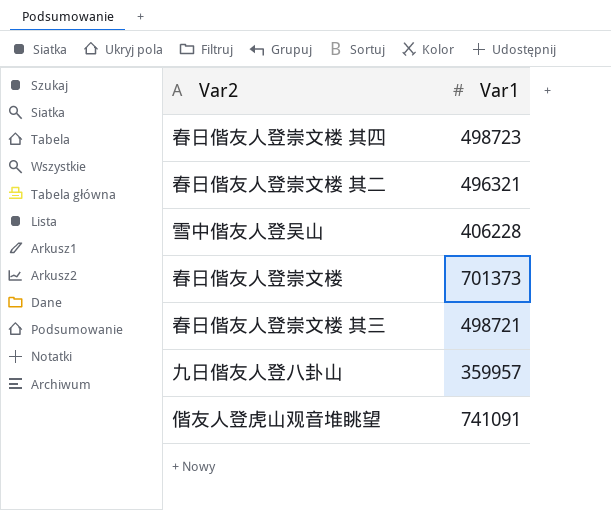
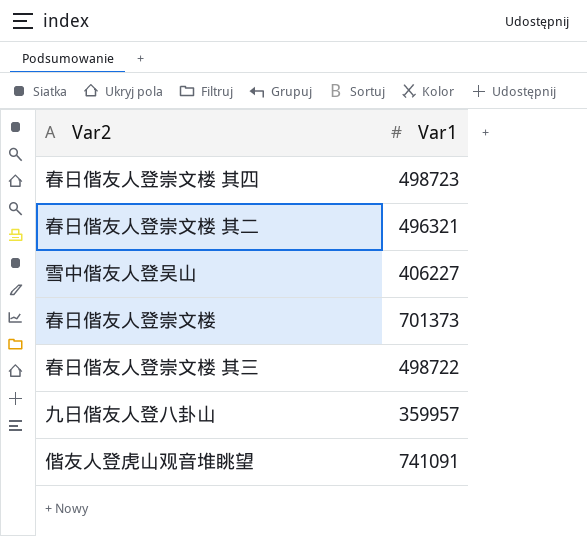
雪中偕友人登吴山 | Var1: 406228 -> 406227
春日偕友人登崇文楼 其三 | Var1: 498721 -> 498722

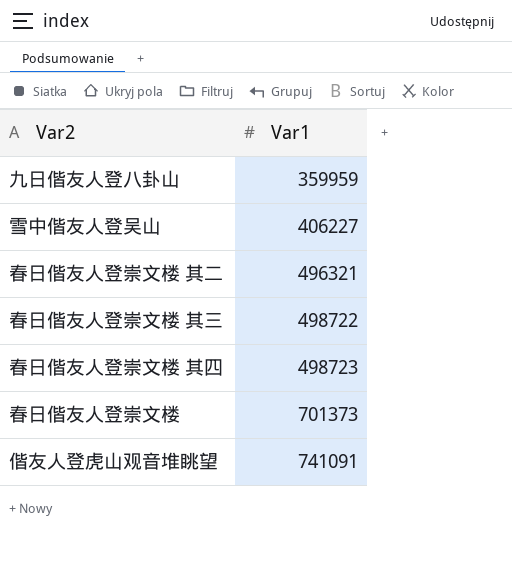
row order: none -> Var1 ascending
九日偕友人登八卦山 | Var1: 359957 -> 359959

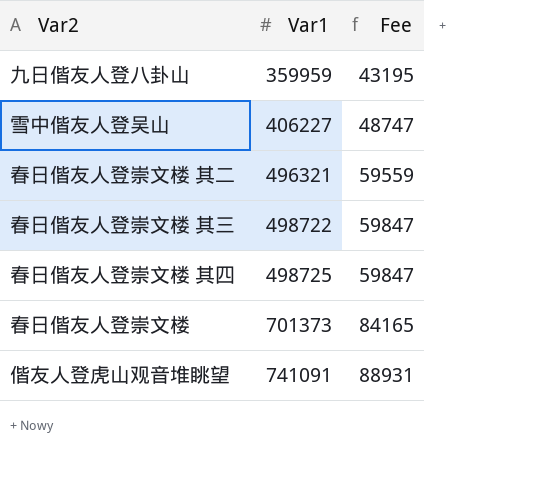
column Fee | formula: none -> [Var1] * 0.12
春日偕友人登崇文楼 其四 | Var1: 498723 -> 498725

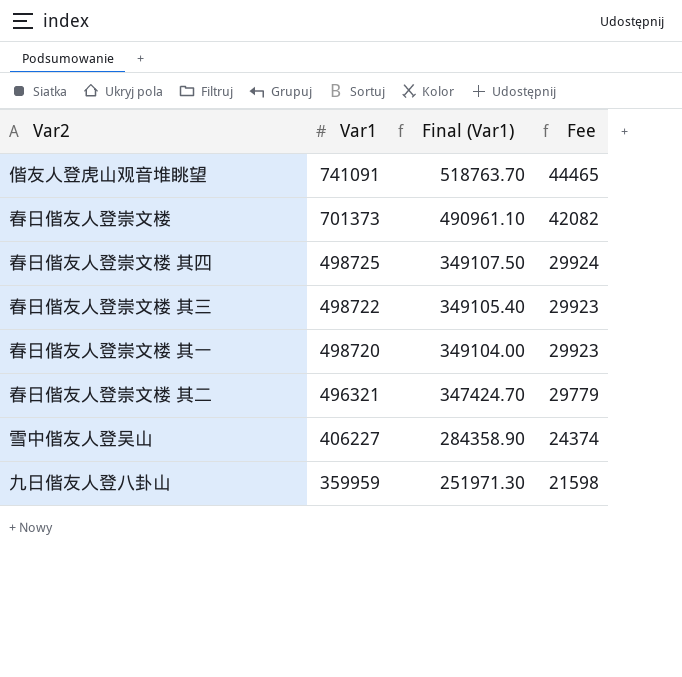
row order: Var1 ascending -> Var1 descending
column Final (Var1) | formula: none -> [Var1] * 0.7
column Fee | formula: [Var1] * 0.12 -> [Var1] * 0.06
row 春日偕友人登崇文楼 其一: none -> 498720 | 349104.00 | 29923

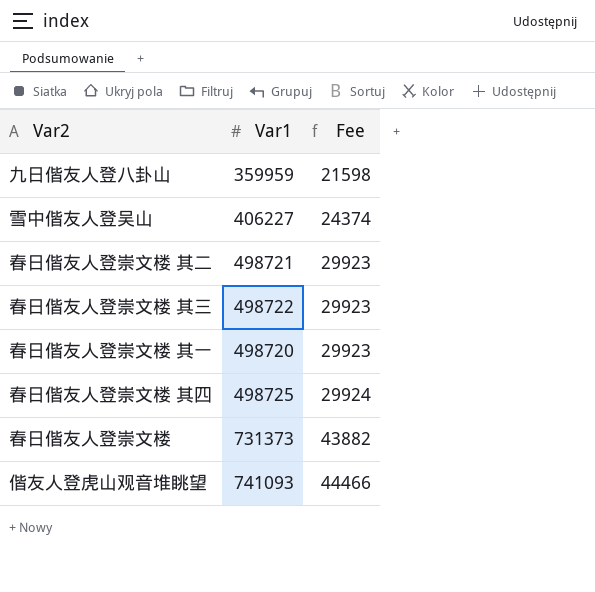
row order: Var1 descending -> Fee ascending
column Final (Var1) | formula: [Var1] * 0.7 -> none
春日偕友人登崇文楼 其二 | Var1: 496321 -> 498721
春日偕友人登崇文楼 其二 | Fee: 29779 -> 29923
春日偕友人登崇文楼 | Var1: 701373 -> 731373
春日偕友人登崇文楼 | Fee: 42082 -> 43882
偕友人登虎山观音堆眺望 | Var1: 741091 -> 741093
偕友人登虎山观音堆眺望 | Fee: 44465 -> 44466

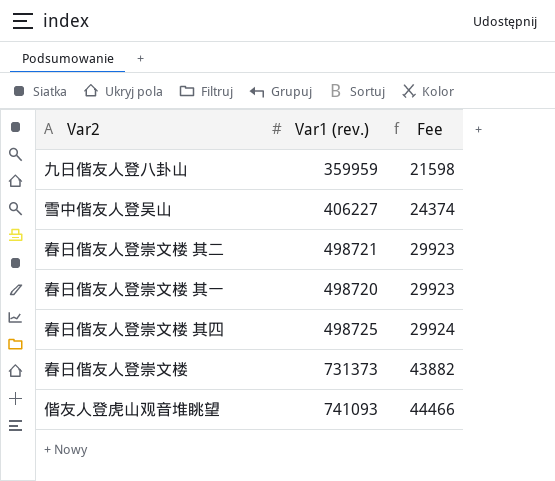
column name: Var1 -> Var1 (rev.)
row 春日偕友人登崇文楼 其三: 498722 | 29923 -> none

